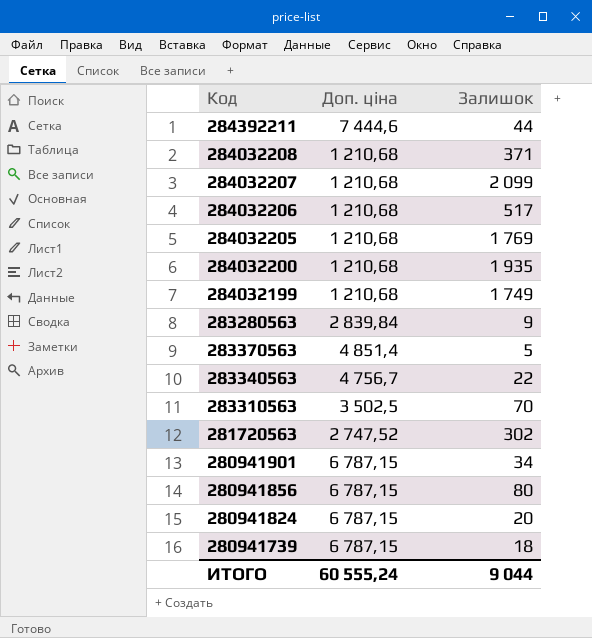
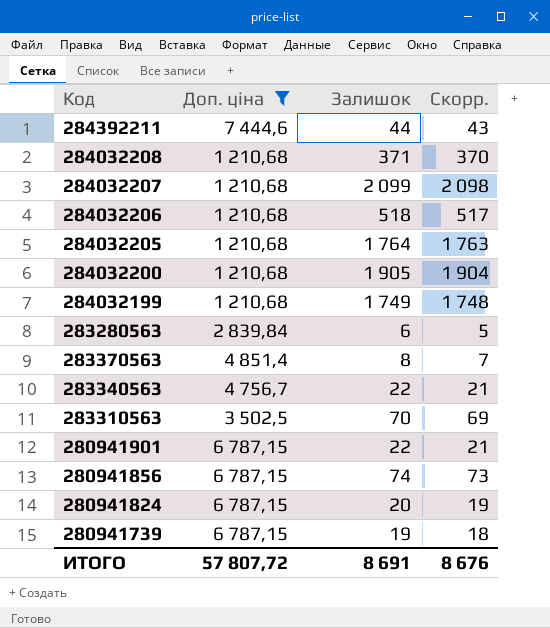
filter: none -> Доп. ціна != 2 747,52
column Скорр. | formula: none -> [Залишок] - 1
284032206 | Залишок: 517 -> 518
284032205 | Залишок: 1 769 -> 1 764
284032200 | Залишок: 1 935 -> 1 905
283280563 | Залишок: 9 -> 6
283370563 | Залишок: 5 -> 8
280941901 | Залишок: 34 -> 22
280941856 | Залишок: 80 -> 74
280941739 | Залишок: 18 -> 19
ИТОГО | Доп. ціна: 60 555,24 -> 57 807,72
ИТОГО | Залишок: 9 044 -> 8 691

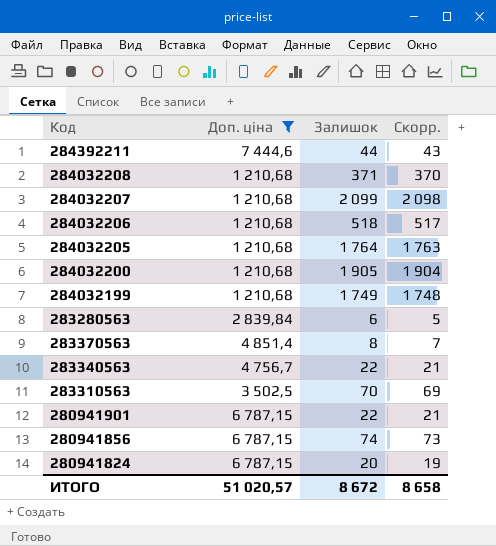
row 280941739: 6 787,15 | 19 | 18 -> none
ИТОГО | Доп. ціна: 57 807,72 -> 51 020,57
ИТОГО | Залишок: 8 691 -> 8 672
ИТОГО | Скорр.: 8 676 -> 8 658

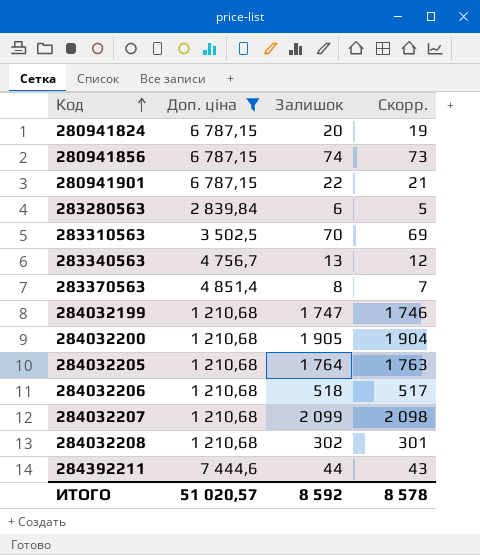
row order: none -> Код ascending
283340563 | Залишок: 22 -> 13
283340563 | Скорр.: 21 -> 12
284032199 | Залишок: 1 749 -> 1 747
284032199 | Скорр.: 1 748 -> 1 746
284032208 | Залишок: 371 -> 302
284032208 | Скорр.: 370 -> 301
ИТОГО | Залишок: 8 672 -> 8 592
ИТОГО | Скорр.: 8 658 -> 8 578

